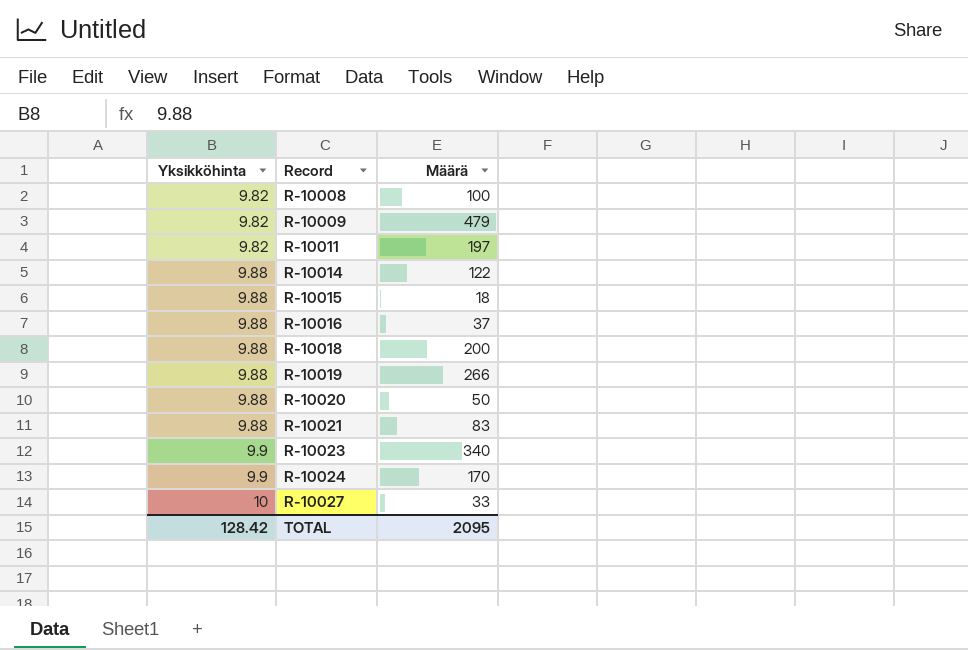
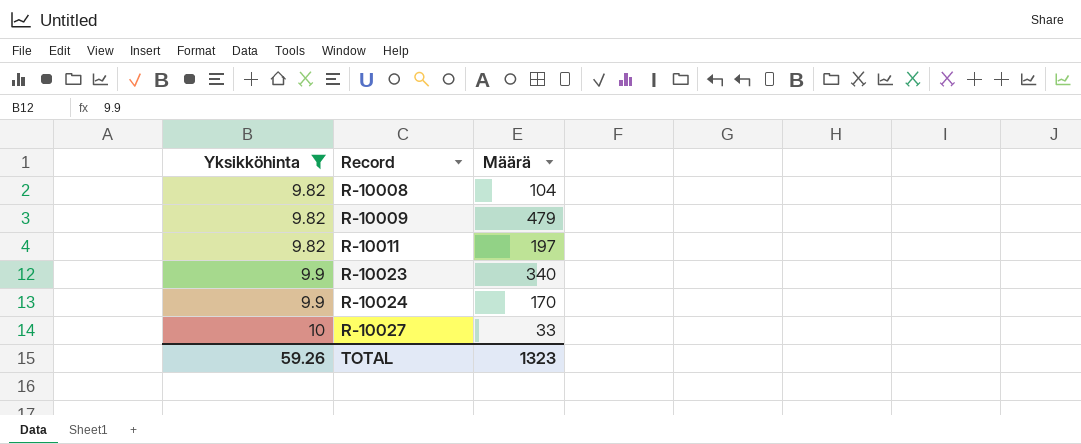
filter: none -> Yksikköhinta != 9.88
R-10008 | Määrä: 100 -> 104
TOTAL | Yksikköhinta: 128.42 -> 59.26
TOTAL | Määrä: 2095 -> 1323

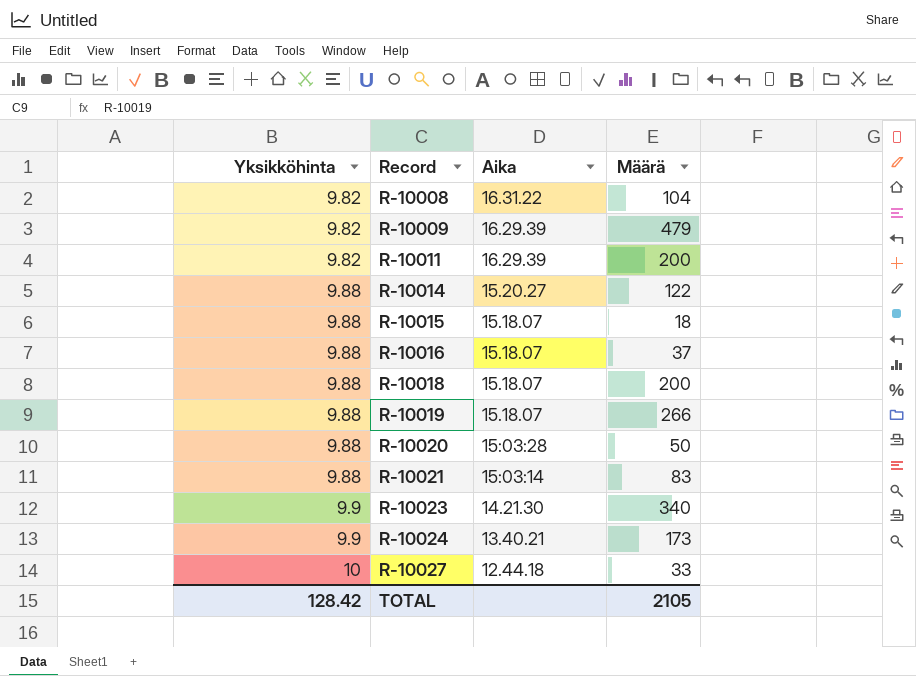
filter: Yksikköhinta != 9.88 -> none
column Aika | position: none -> 3
R-10011 | Määrä: 197 -> 200
R-10024 | Määrä: 170 -> 173
TOTAL | Yksikköhinta: 59.26 -> 128.42
TOTAL | Määrä: 1323 -> 2105

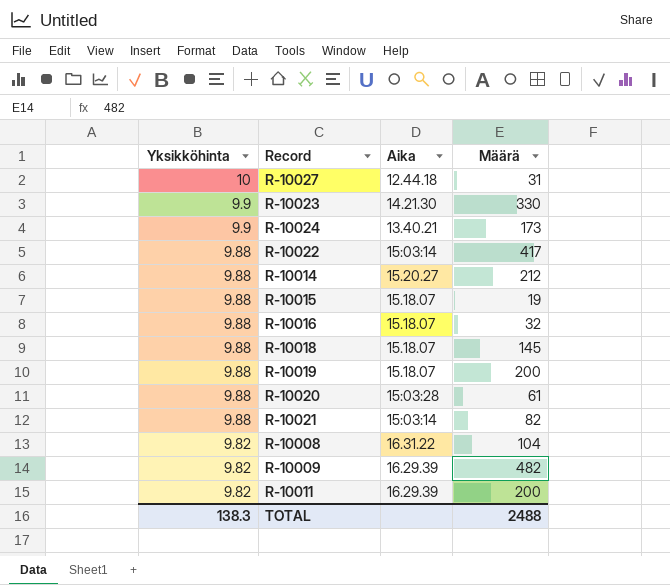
row order: Yksikköhinta ascending -> Yksikköhinta descending
R-10027 | Määrä: 33 -> 31
R-10023 | Määrä: 340 -> 330
row R-10022: none -> 9.88 | 15:03:14 | 417
R-10014 | Määrä: 122 -> 212
R-10015 | Määrä: 18 -> 19
R-10016 | Määrä: 37 -> 32
R-10018 | Määrä: 200 -> 145
R-10019 | Määrä: 266 -> 200
R-10020 | Määrä: 50 -> 61
R-10021 | Määrä: 83 -> 82
R-10009 | Määrä: 479 -> 482
TOTAL | Yksikköhinta: 128.42 -> 138.3
TOTAL | Määrä: 2105 -> 2488

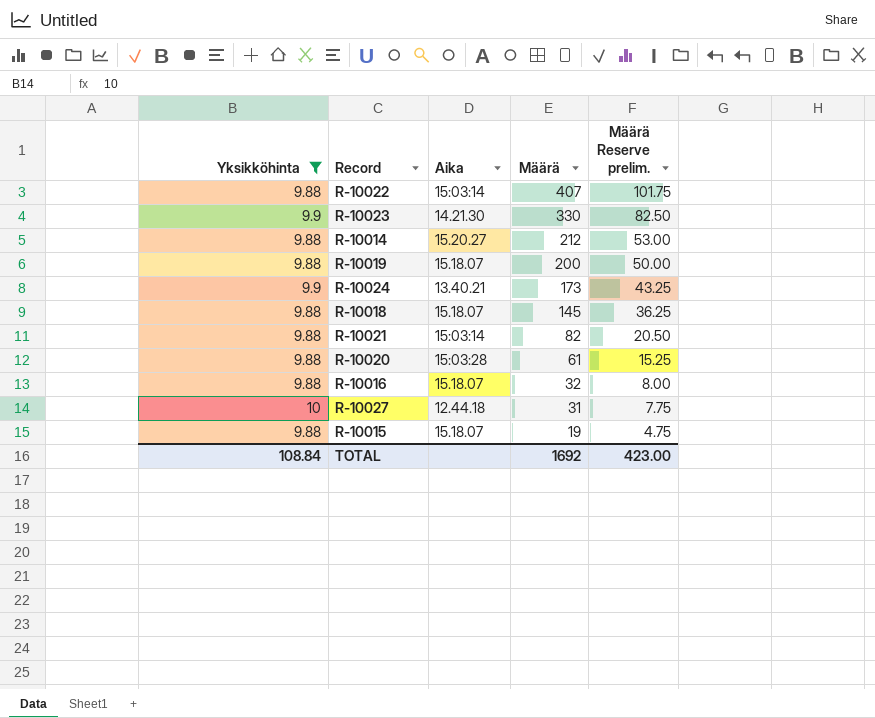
filter: none -> Yksikköhinta != 9.82
row order: Yksikköhinta descending -> Määrä descending
column Määrä Reserve prelim. | formula: none -> [Määrä] * 0.25
R-10022 | Määrä: 417 -> 407
TOTAL | Yksikköhinta: 138.3 -> 108.84
TOTAL | Määrä: 2488 -> 1692

